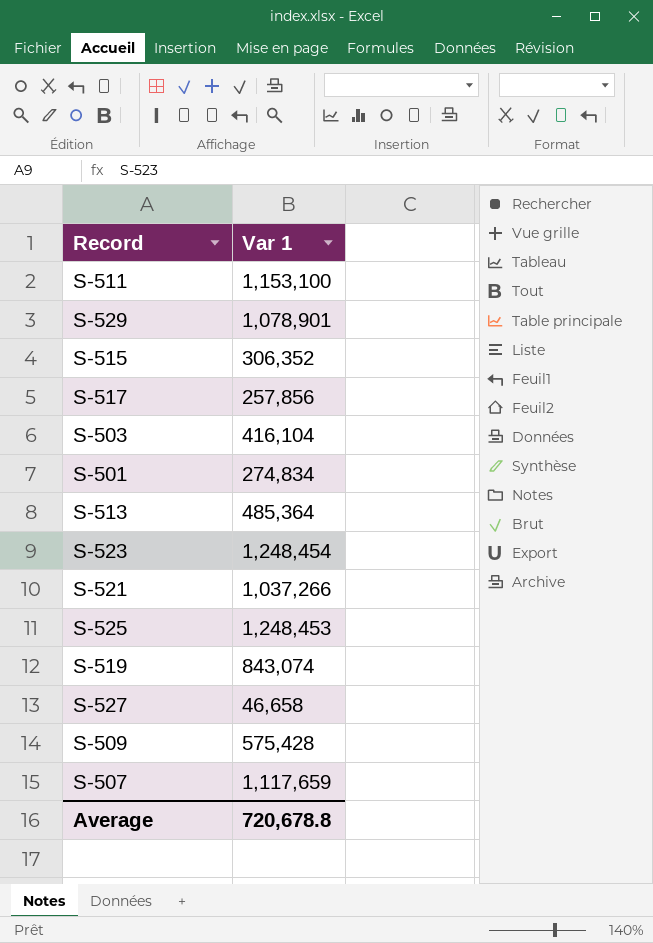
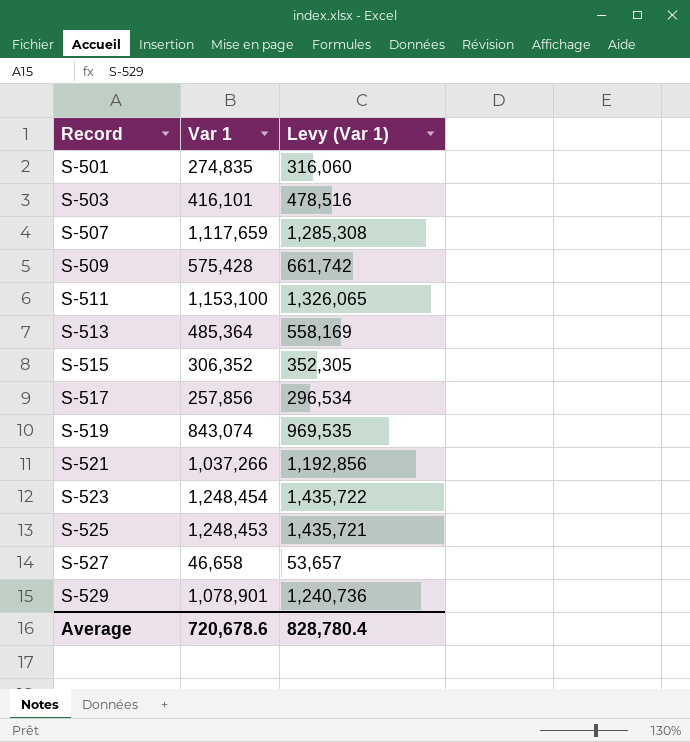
row order: none -> Record ascending
column Levy (Var 1) | formula: none -> [Var 1] * 1.15
S-501 | Var 1: 274,834 -> 274,835
S-503 | Var 1: 416,104 -> 416,101
Average | Var 1: 720,678.8 -> 720,678.6

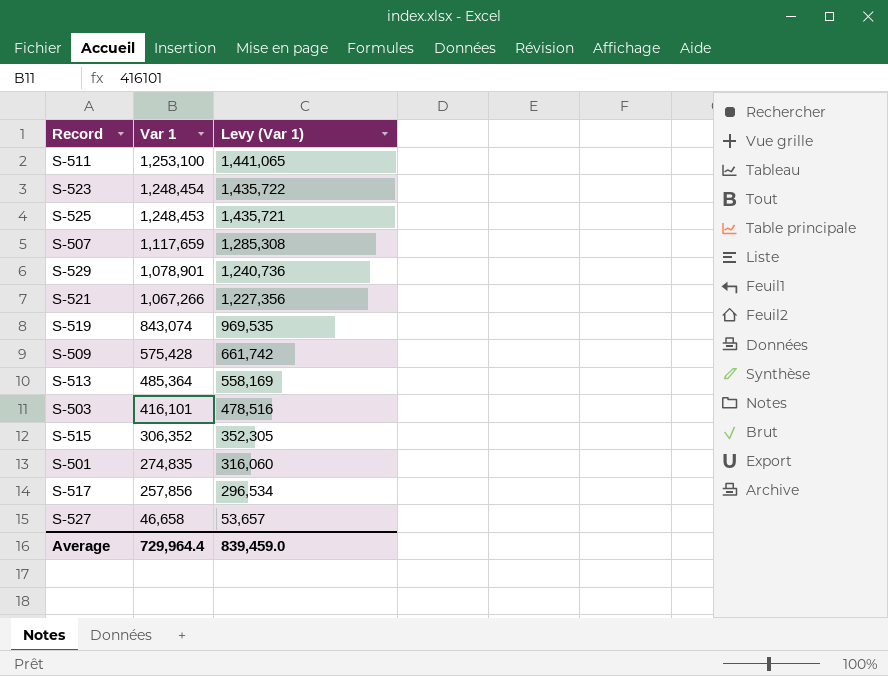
row order: Record ascending -> Var 1 descending
S-511 | Var 1: 1,153,100 -> 1,253,100
S-511 | Levy (Var 1): 1,326,065 -> 1,441,065
S-521 | Var 1: 1,037,266 -> 1,067,266
S-521 | Levy (Var 1): 1,192,856 -> 1,227,356
Average | Var 1: 720,678.6 -> 729,964.4
Average | Levy (Var 1): 828,780.4 -> 839,459.0

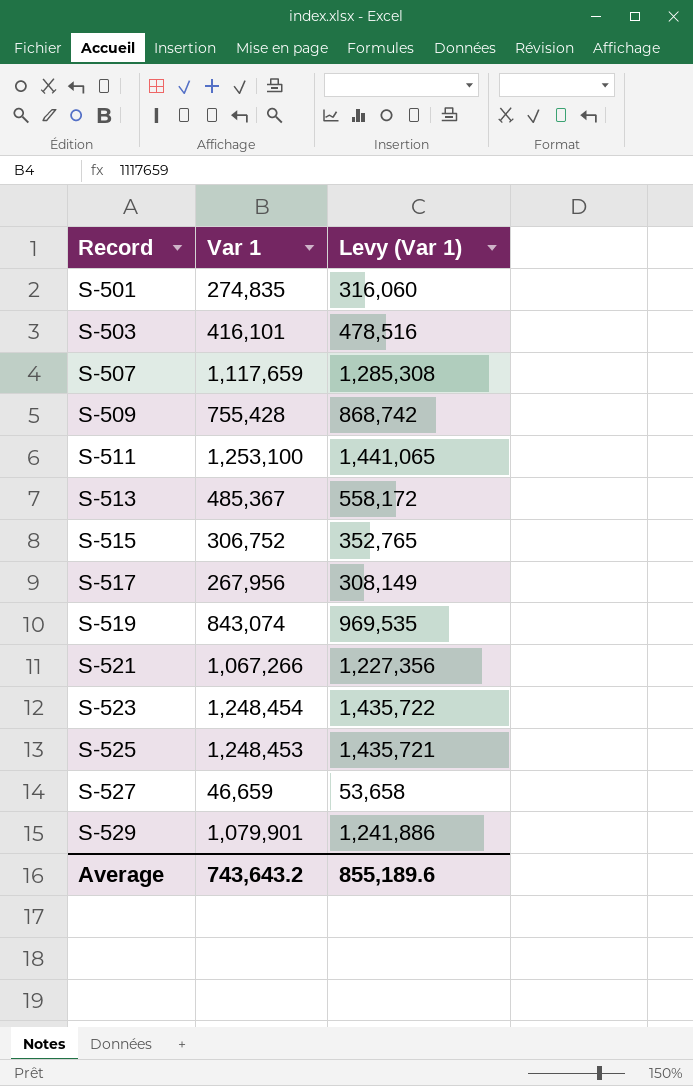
row order: Var 1 descending -> Record ascending
S-509 | Var 1: 575,428 -> 755,428
S-509 | Levy (Var 1): 661,742 -> 868,742
S-513 | Var 1: 485,364 -> 485,367
S-513 | Levy (Var 1): 558,169 -> 558,172
S-515 | Var 1: 306,352 -> 306,752
S-515 | Levy (Var 1): 352,305 -> 352,765
S-517 | Var 1: 257,856 -> 267,956
S-517 | Levy (Var 1): 296,534 -> 308,149
S-527 | Var 1: 46,658 -> 46,659
S-527 | Levy (Var 1): 53,657 -> 53,658
S-529 | Var 1: 1,078,901 -> 1,079,901
S-529 | Levy (Var 1): 1,240,736 -> 1,241,886
Average | Var 1: 729,964.4 -> 743,643.2
Average | Levy (Var 1): 839,459.0 -> 855,189.6

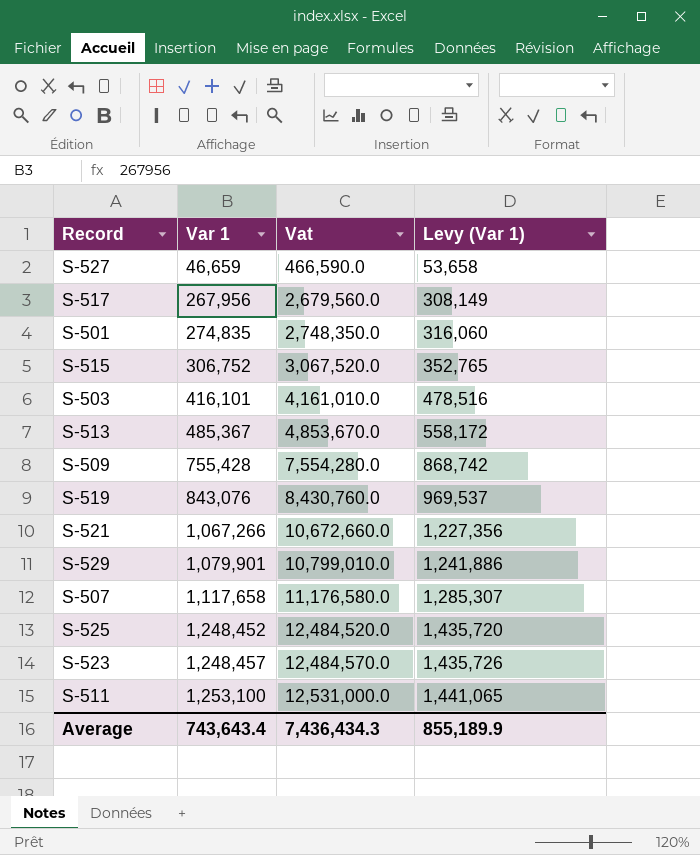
row order: Record ascending -> Var 1 ascending
column Vat | formula: none -> [Var 1] * 10
S-519 | Var 1: 843,074 -> 843,076
S-519 | Levy (Var 1): 969,535 -> 969,537
S-507 | Var 1: 1,117,659 -> 1,117,658
S-507 | Levy (Var 1): 1,285,308 -> 1,285,307
S-525 | Var 1: 1,248,453 -> 1,248,452
S-525 | Levy (Var 1): 1,435,721 -> 1,435,720
S-523 | Var 1: 1,248,454 -> 1,248,457
S-523 | Levy (Var 1): 1,435,722 -> 1,435,726
Average | Var 1: 743,643.2 -> 743,643.4
Average | Levy (Var 1): 855,189.6 -> 855,189.9

